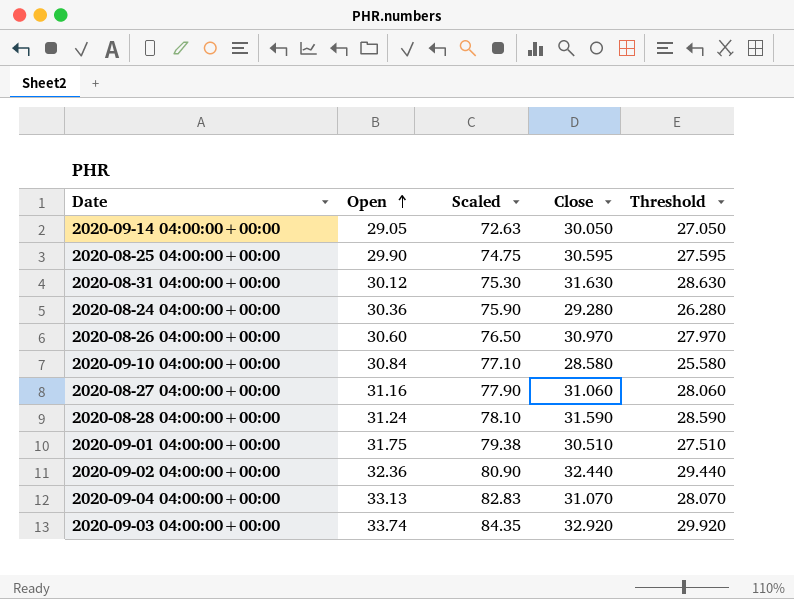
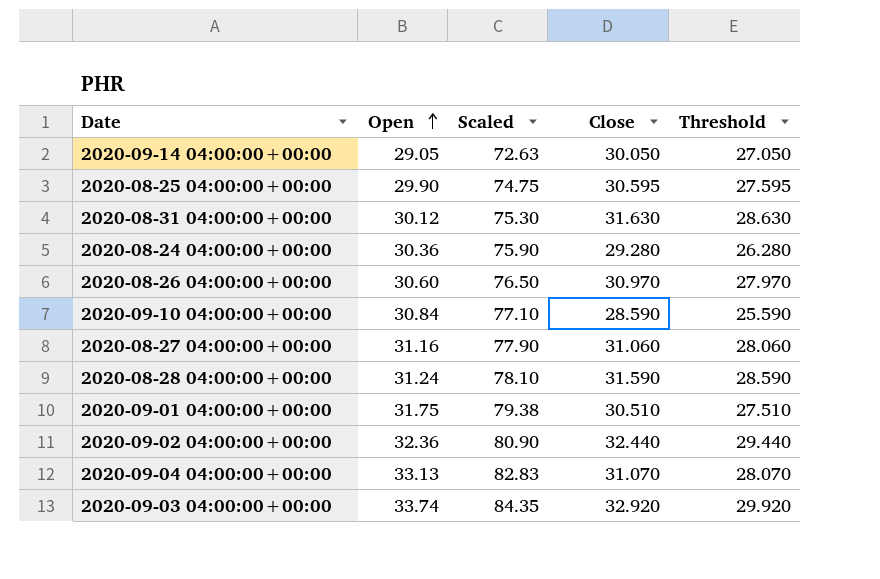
2020-09-10 04:00:00+00:00 | Close: 28.580 -> 28.590
2020-09-10 04:00:00+00:00 | Threshold: 25.580 -> 25.590

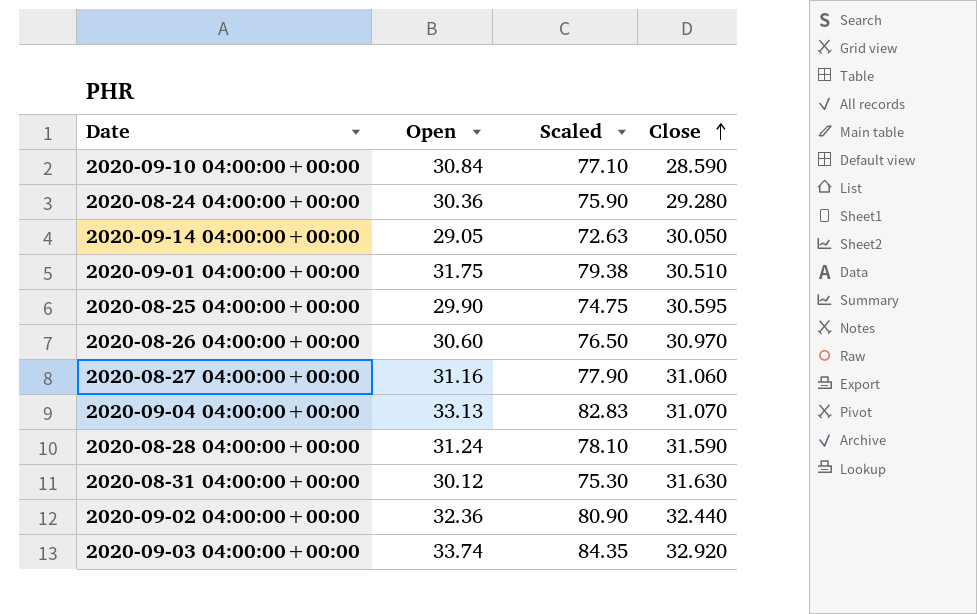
row order: Open ascending -> Close ascending
column Threshold | formula: [Close] - 3 -> none

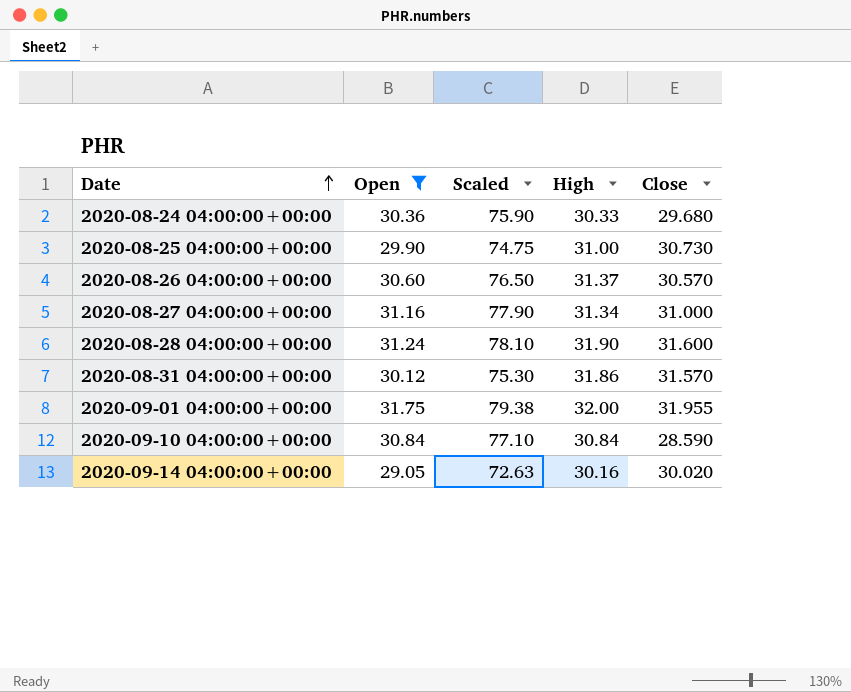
filter: none -> Open <= 31.75
row order: Close ascending -> Date ascending
column High | position: none -> 4
2020-08-24 04:00:00+00:00 | Close: 29.280 -> 29.680
2020-08-25 04:00:00+00:00 | Close: 30.595 -> 30.730
2020-08-26 04:00:00+00:00 | Close: 30.970 -> 30.570
2020-08-27 04:00:00+00:00 | Close: 31.060 -> 31.000
2020-08-28 04:00:00+00:00 | Close: 31.590 -> 31.600
2020-08-31 04:00:00+00:00 | Close: 31.630 -> 31.570
2020-09-01 04:00:00+00:00 | Close: 30.510 -> 31.955
2020-09-14 04:00:00+00:00 | Close: 30.050 -> 30.020

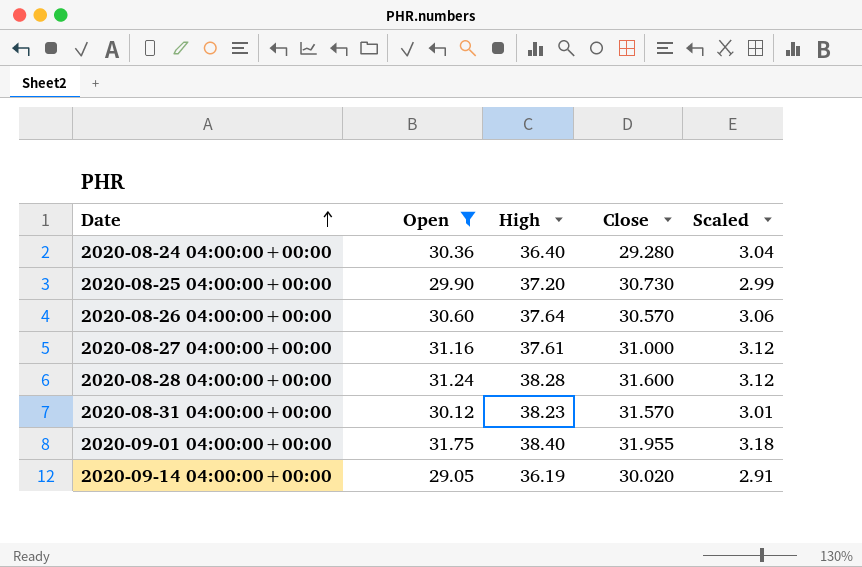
column Scaled | formula: [Open] * 2.5 -> [Open] * 0.1
column Scaled | position: 3 -> 5
row 2020-09-10 04:00:00+00:00: 30.84 | 77.10 | 30.84 | 28.590 -> none
2020-08-24 04:00:00+00:00 | High: 30.33 -> 36.40
2020-08-24 04:00:00+00:00 | Close: 29.680 -> 29.280
2020-08-25 04:00:00+00:00 | High: 31.00 -> 37.20
2020-08-26 04:00:00+00:00 | High: 31.37 -> 37.64
2020-08-27 04:00:00+00:00 | High: 31.34 -> 37.61
2020-08-28 04:00:00+00:00 | High: 31.90 -> 38.28
2020-08-31 04:00:00+00:00 | High: 31.86 -> 38.23
2020-09-01 04:00:00+00:00 | High: 32.00 -> 38.40
2020-09-14 04:00:00+00:00 | High: 30.16 -> 36.19

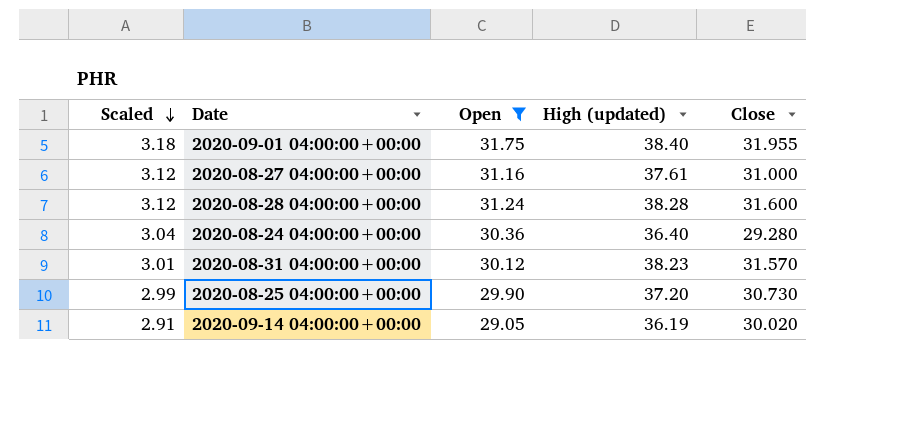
row order: Date ascending -> Scaled descending
column Scaled | position: 5 -> 1
column name: High -> High (updated)
row 2020-08-26 04:00:00+00:00: 30.60 | 37.64 | 30.570 | 3.06 -> none

